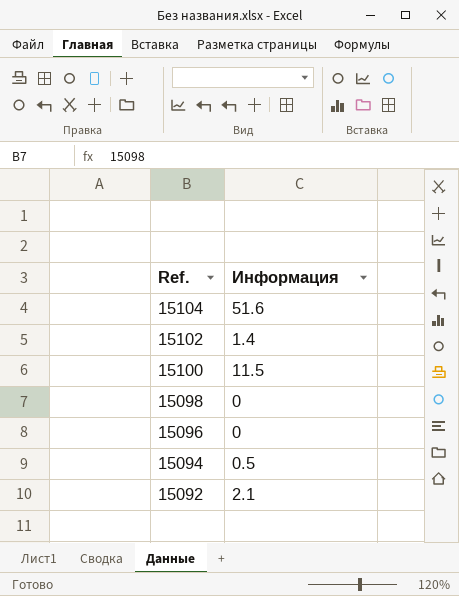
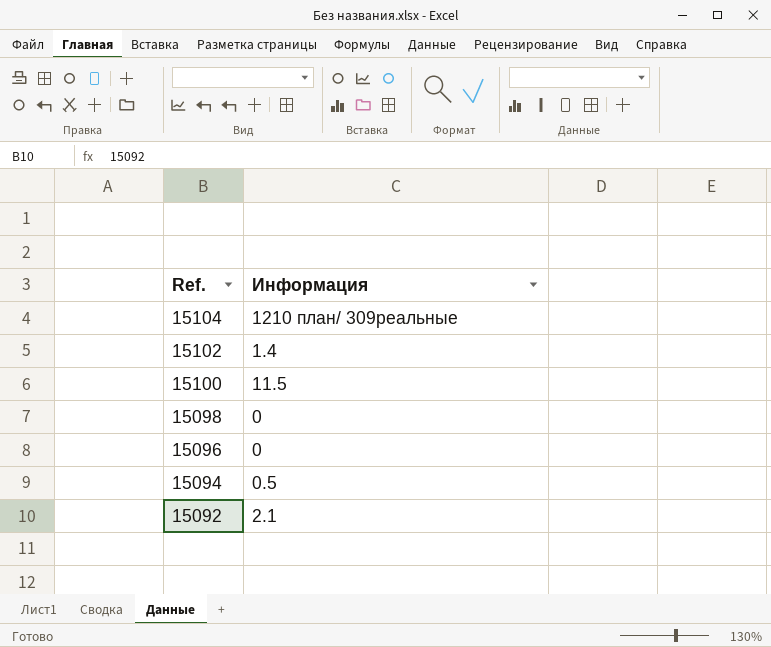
15104 | Информация: 51.6 -> 1210 план/ 309реальные

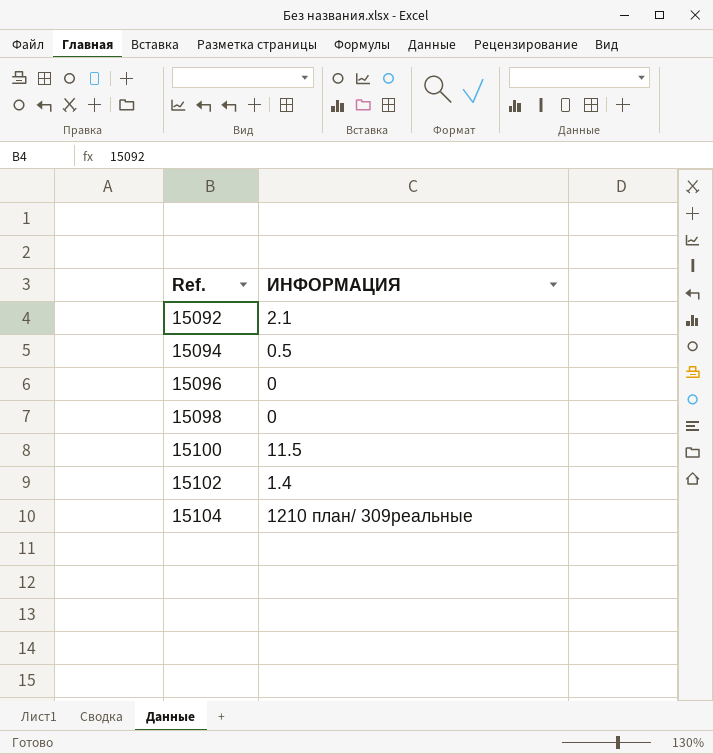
row order: Ref. descending -> Ref. ascending
column name: Информация -> ИНФОРМАЦИЯ

